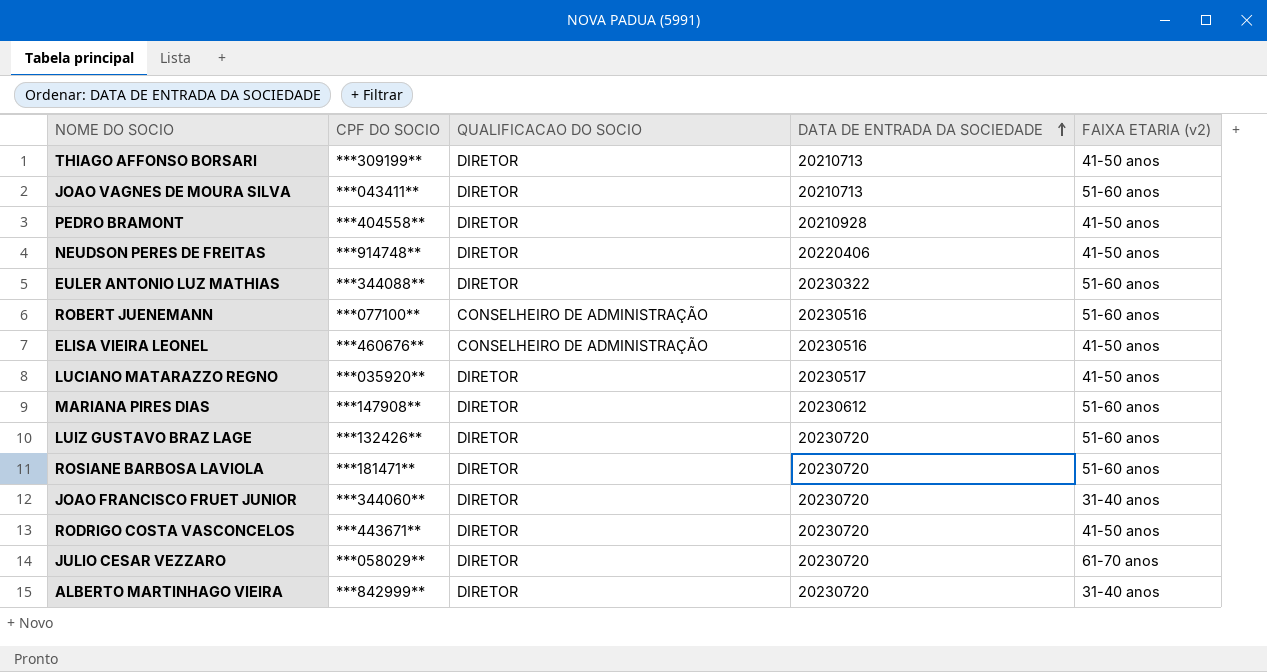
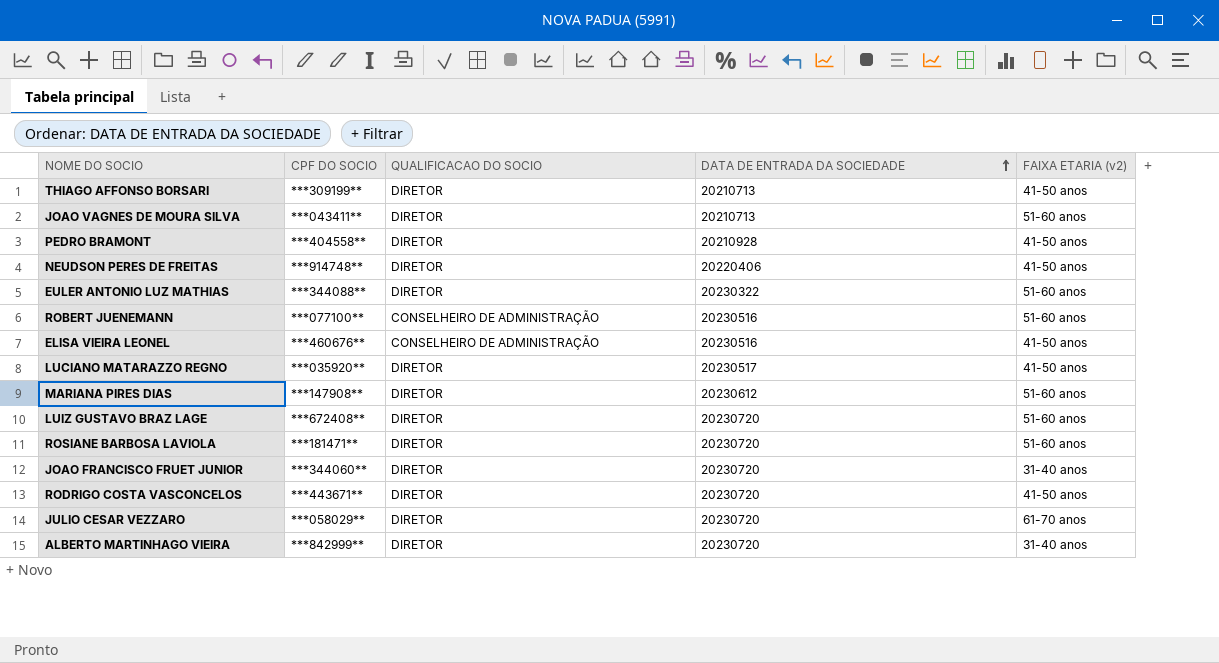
LUIZ GUSTAVO BRAZ LAGE | CPF DO SOCIO: ***132426** -> ***672408**

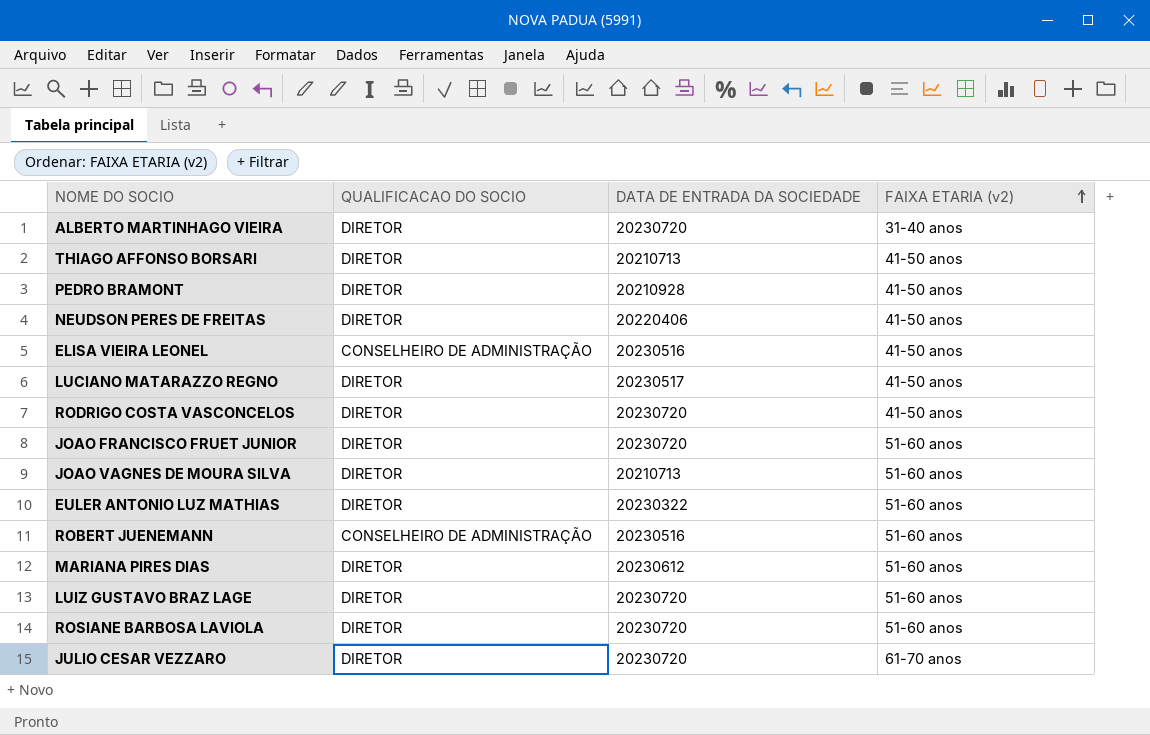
row order: DATA DE ENTRADA DA SOCIEDADE ascending -> FAIXA ETARIA (v2) ascending
column CPF DO SOCIO | position: 2 -> none
JOAO FRANCISCO FRUET JUNIOR | FAIXA ETARIA (v2): 31-40 anos -> 51-60 anos

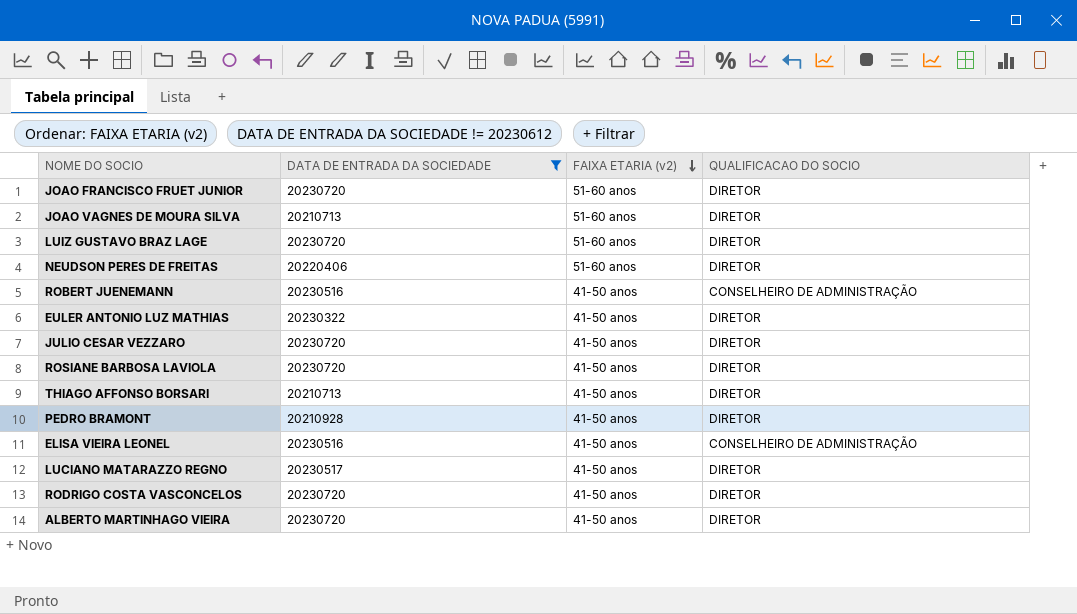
filter: none -> DATA DE ENTRADA DA SOCIEDADE != 20230612
row order: FAIXA ETARIA (v2) ascending -> FAIXA ETARIA (v2) descending
column QUALIFICACAO DO SOCIO | position: 2 -> 4
NEUDSON PERES DE FREITAS | FAIXA ETARIA (v2): 41-50 anos -> 51-60 anos
ROBERT JUENEMANN | FAIXA ETARIA (v2): 51-60 anos -> 41-50 anos
EULER ANTONIO LUZ MATHIAS | FAIXA ETARIA (v2): 51-60 anos -> 41-50 anos
JULIO CESAR VEZZARO | FAIXA ETARIA (v2): 61-70 anos -> 41-50 anos
ROSIANE BARBOSA LAVIOLA | FAIXA ETARIA (v2): 51-60 anos -> 41-50 anos
ALBERTO MARTINHAGO VIEIRA | FAIXA ETARIA (v2): 31-40 anos -> 41-50 anos

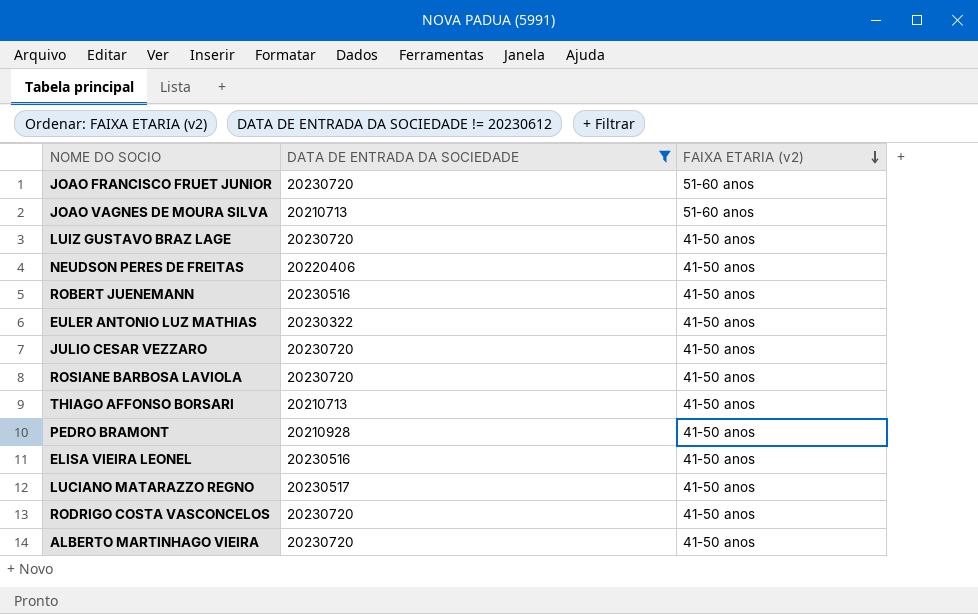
column QUALIFICACAO DO SOCIO | position: 4 -> none
LUIZ GUSTAVO BRAZ LAGE | FAIXA ETARIA (v2): 51-60 anos -> 41-50 anos
NEUDSON PERES DE FREITAS | FAIXA ETARIA (v2): 51-60 anos -> 41-50 anos

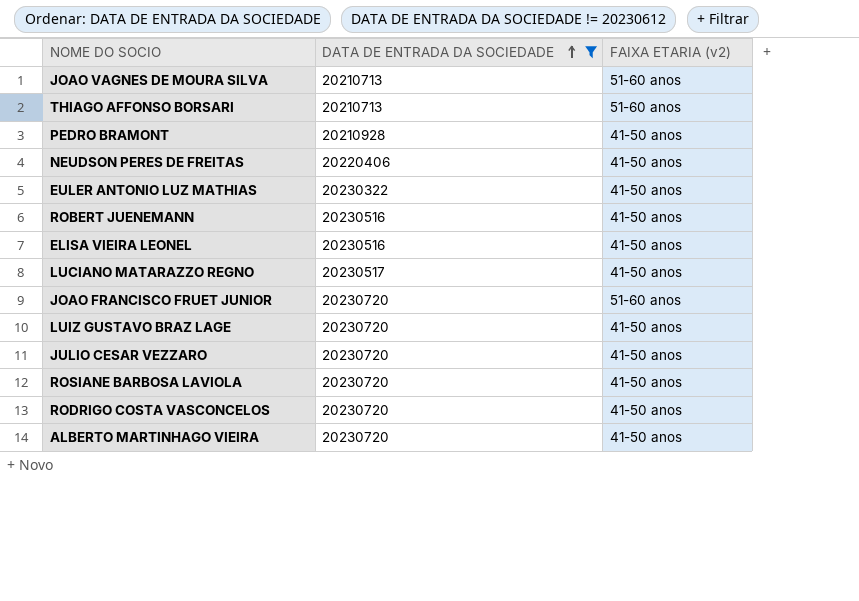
row order: FAIXA ETARIA (v2) descending -> DATA DE ENTRADA DA SOCIEDADE ascending
THIAGO AFFONSO BORSARI | FAIXA ETARIA (v2): 41-50 anos -> 51-60 anos

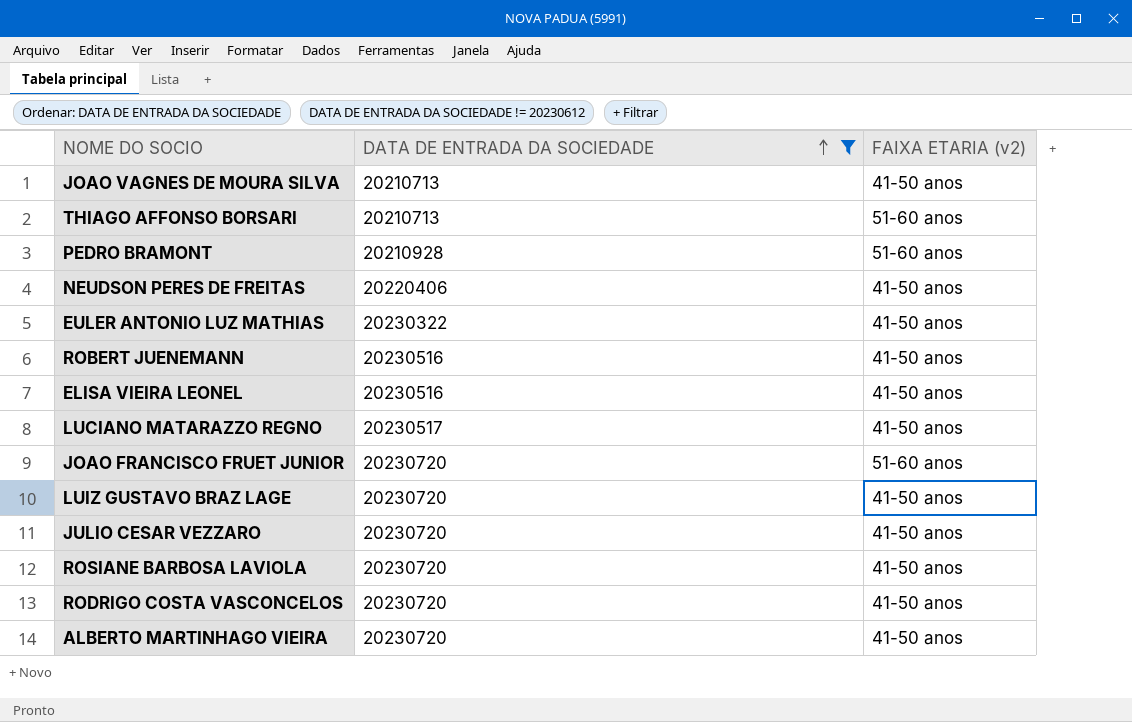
JOAO VAGNES DE MOURA SILVA | FAIXA ETARIA (v2): 51-60 anos -> 41-50 anos
PEDRO BRAMONT | FAIXA ETARIA (v2): 41-50 anos -> 51-60 anos

